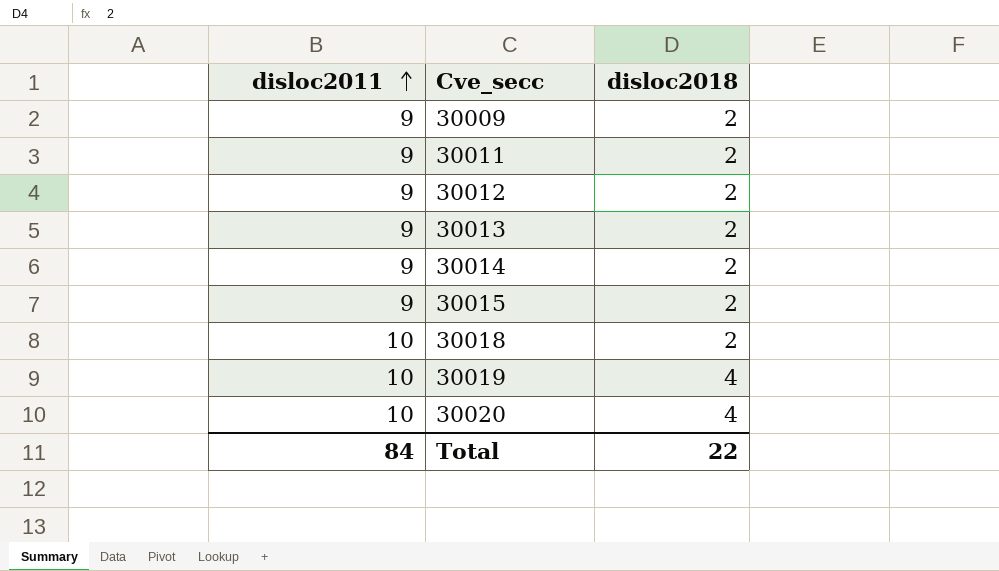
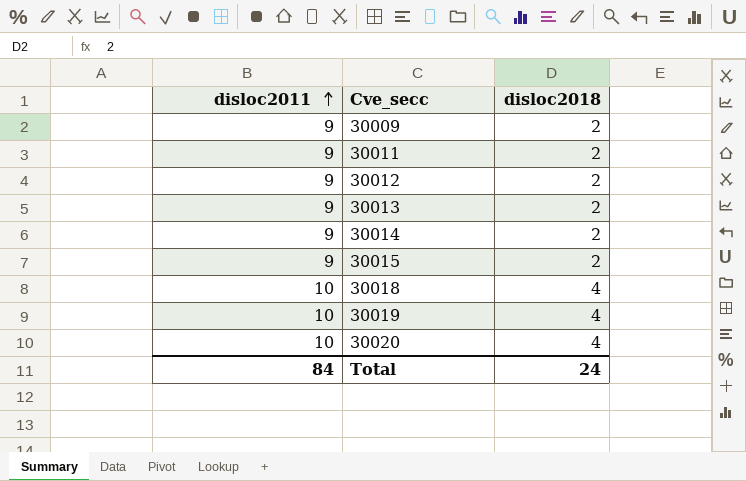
30018 | disloc2018: 2 -> 4
Total | disloc2018: 22 -> 24

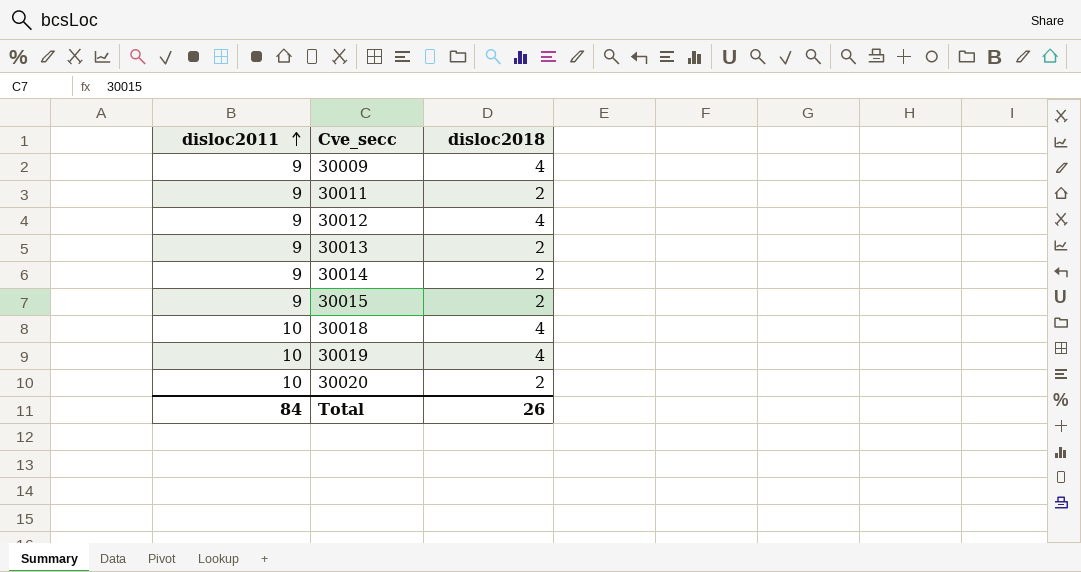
30009 | disloc2018: 2 -> 4
30012 | disloc2018: 2 -> 4
30020 | disloc2018: 4 -> 2
Total | disloc2018: 24 -> 26

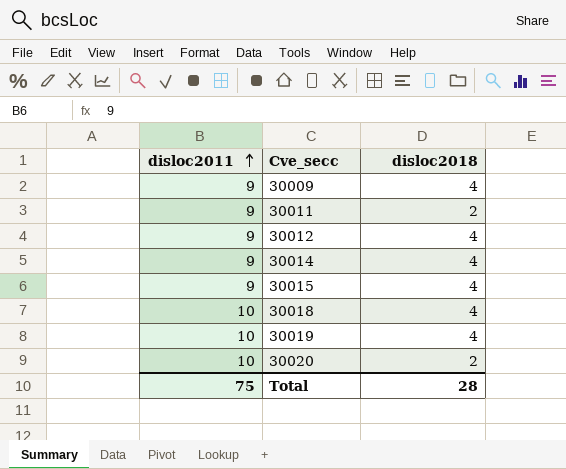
row 30013: 9 | 2 -> none
30014 | disloc2018: 2 -> 4
30015 | disloc2018: 2 -> 4
Total | disloc2011: 84 -> 75
Total | disloc2018: 26 -> 28

